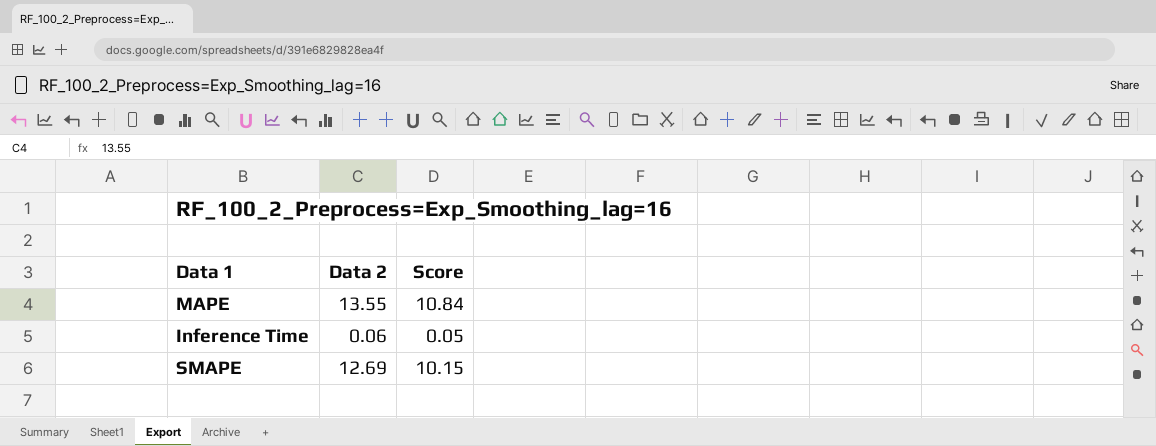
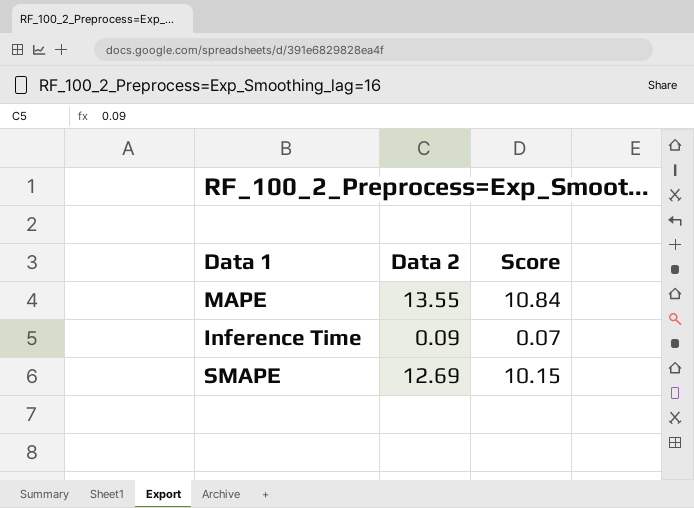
Inference Time | Data 2: 0.06 -> 0.09
Inference Time | Score: 0.05 -> 0.07

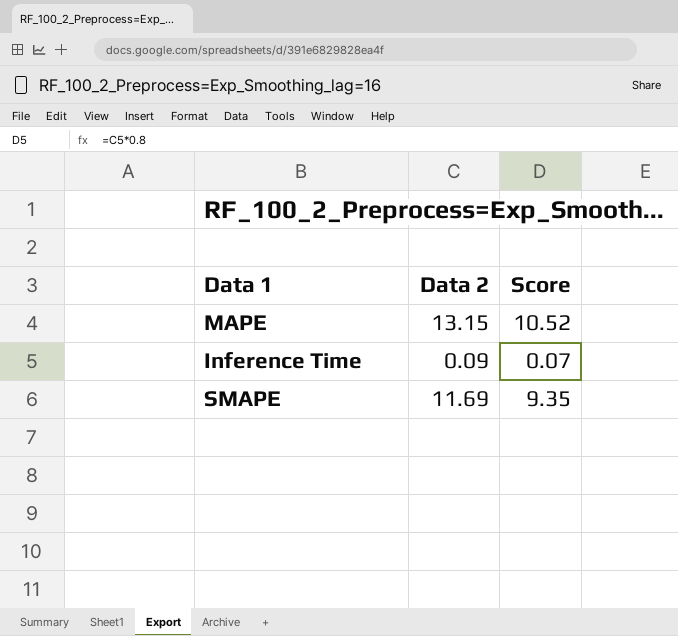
MAPE | Data 2: 13.55 -> 13.15
MAPE | Score: 10.84 -> 10.52
SMAPE | Data 2: 12.69 -> 11.69
SMAPE | Score: 10.15 -> 9.35

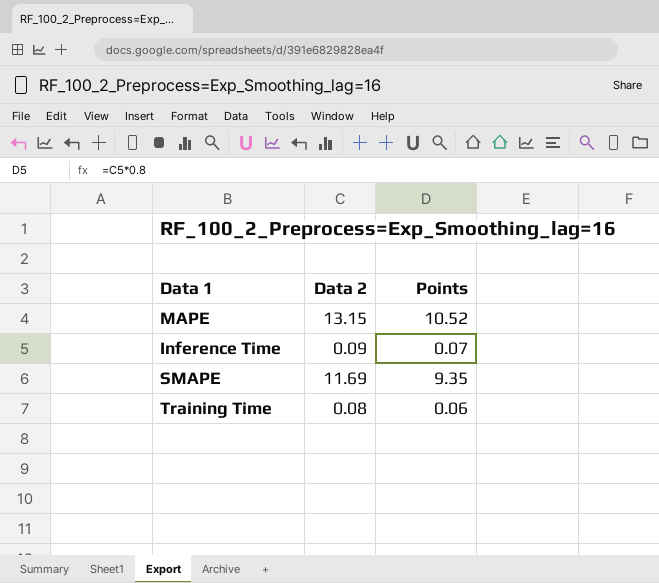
column name: Score -> Points
row Training Time: none -> 0.08 | 0.06

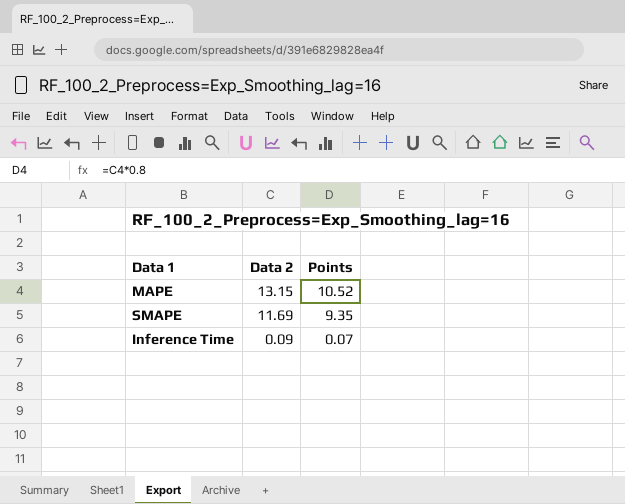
row order: none -> Data 2 descending
row Training Time: 0.08 | 0.06 -> none

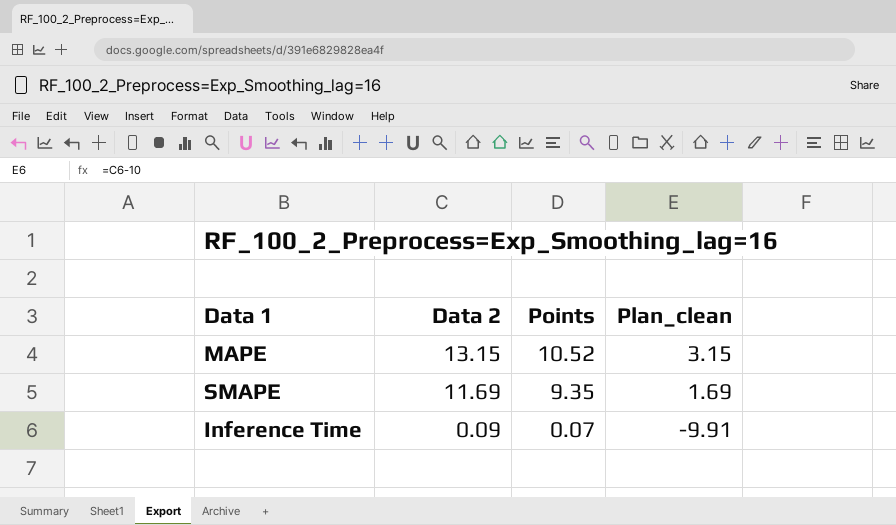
column Plan_clean | formula: none -> [Data 2] - 10

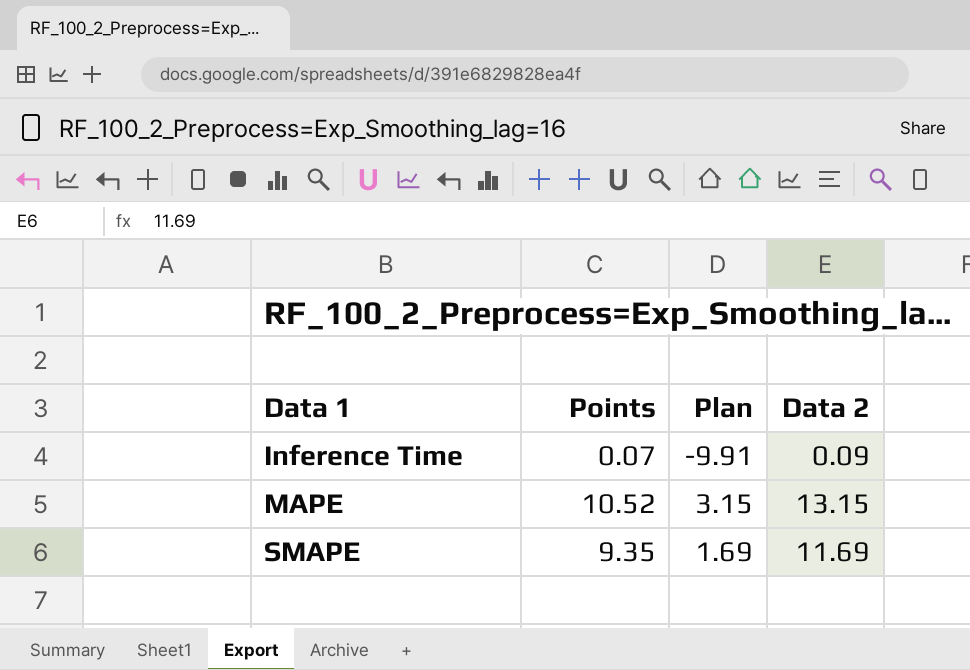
row order: Data 2 descending -> Data 1 ascending
column name: Plan_clean -> Plan
column Data 2 | position: 2 -> 4

